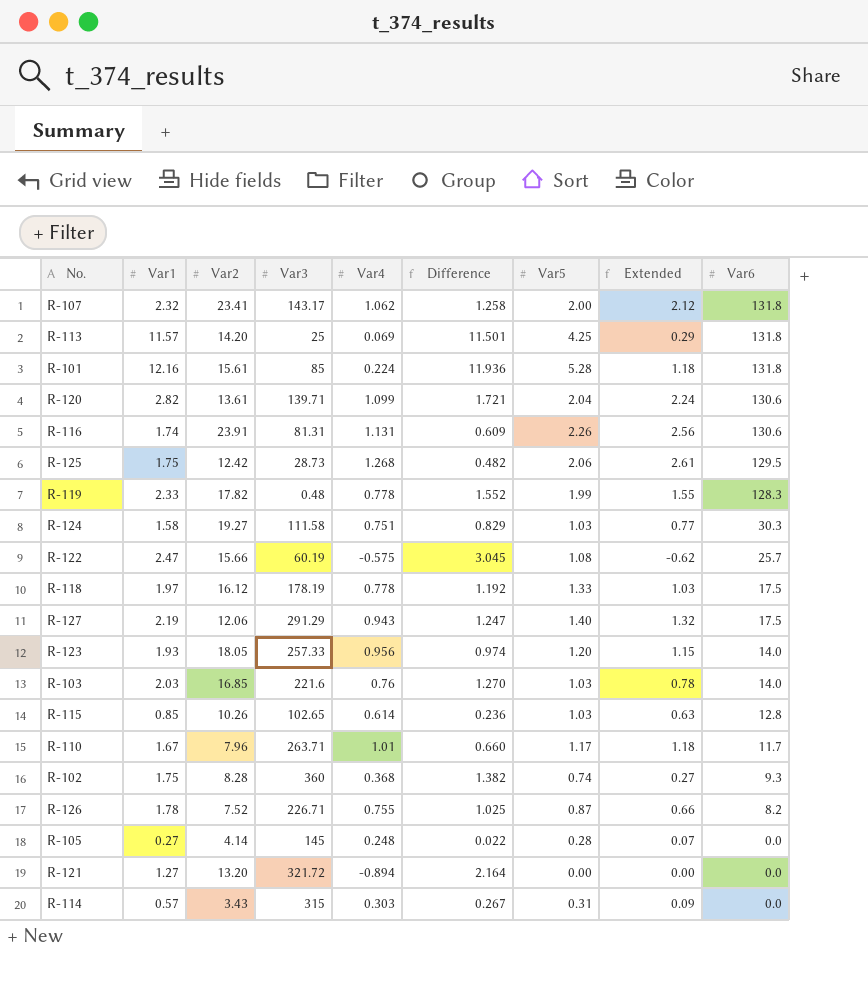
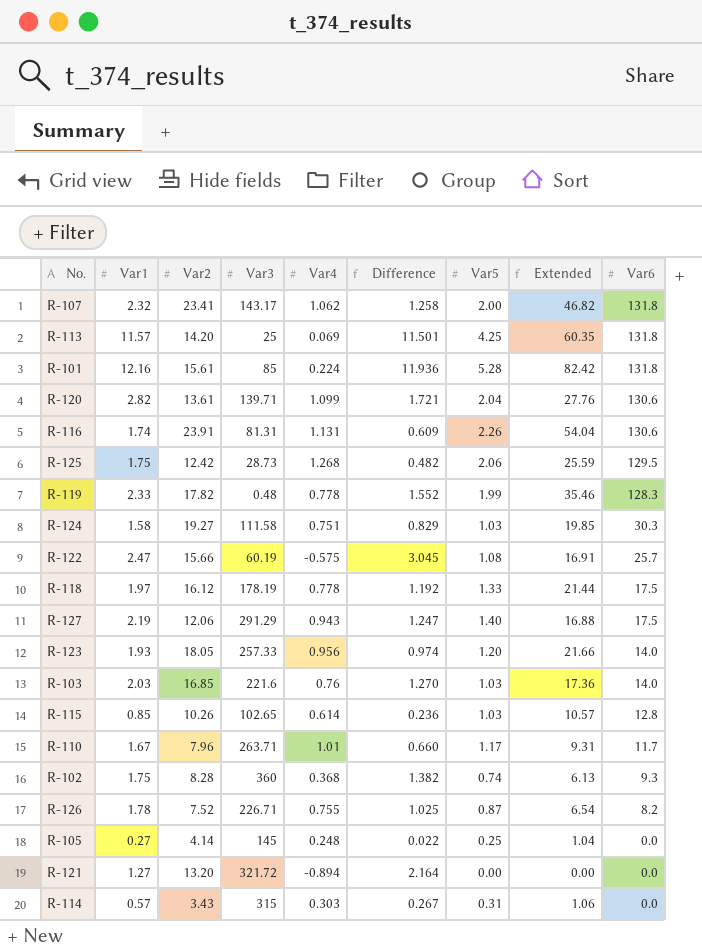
column Extended | formula: [Var4] * [Var5] -> [Var2] * [Var5]
R-105 | Var5: 0.28 -> 0.25

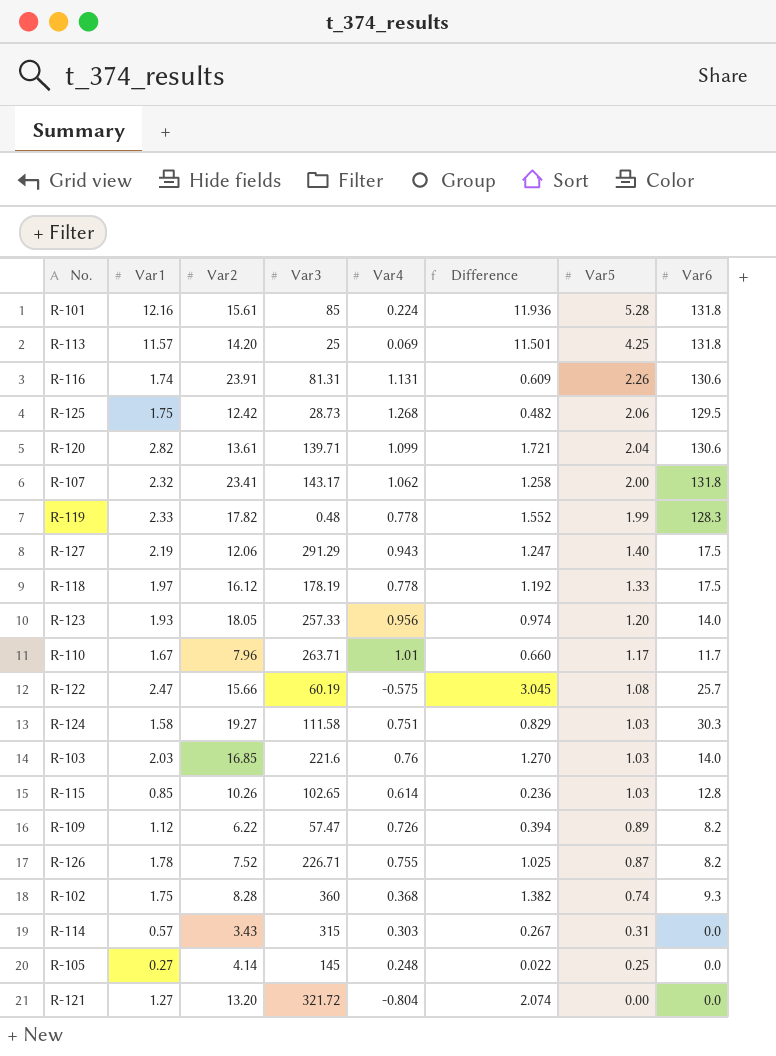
row order: Var6 descending -> Var5 descending
column Extended | formula: [Var2] * [Var5] -> none
row R-109: none -> 1.12 | 6.22 | 57.47 | 0.726 | 0.394 | 0.89 | 8.2
R-121 | Var4: -0.894 -> -0.804
R-121 | Difference: 2.164 -> 2.074

